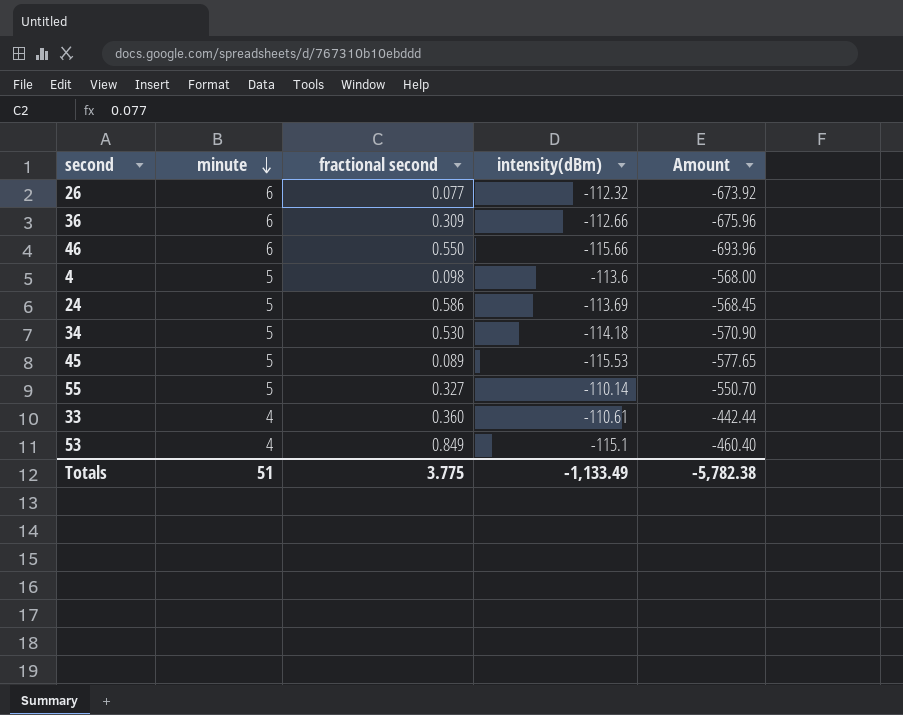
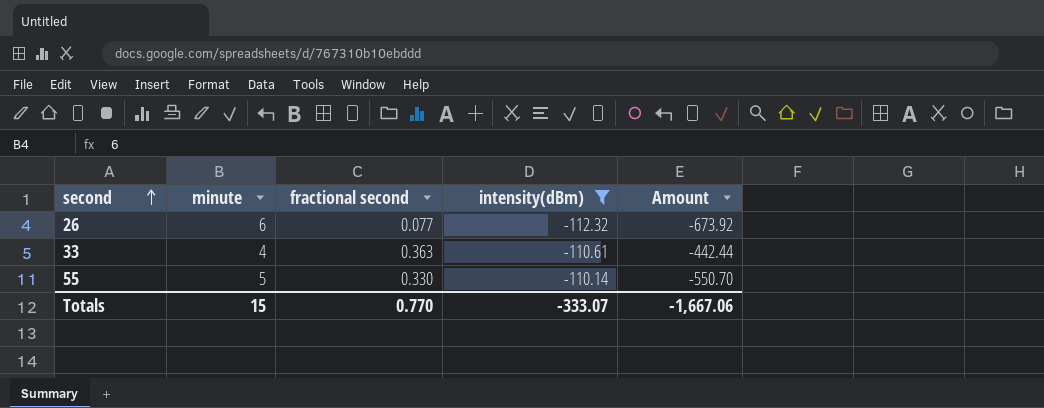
filter: none -> intensity(dBm) >= -112.32
row order: minute descending -> second ascending
33 | fractional second: 0.360 -> 0.363
55 | fractional second: 0.327 -> 0.330
Totals | minute: 51 -> 15
Totals | fractional second: 3.775 -> 0.770
Totals | intensity(dBm): -1,133.49 -> -333.07
Totals | Amount: -5,782.38 -> -1,667.06

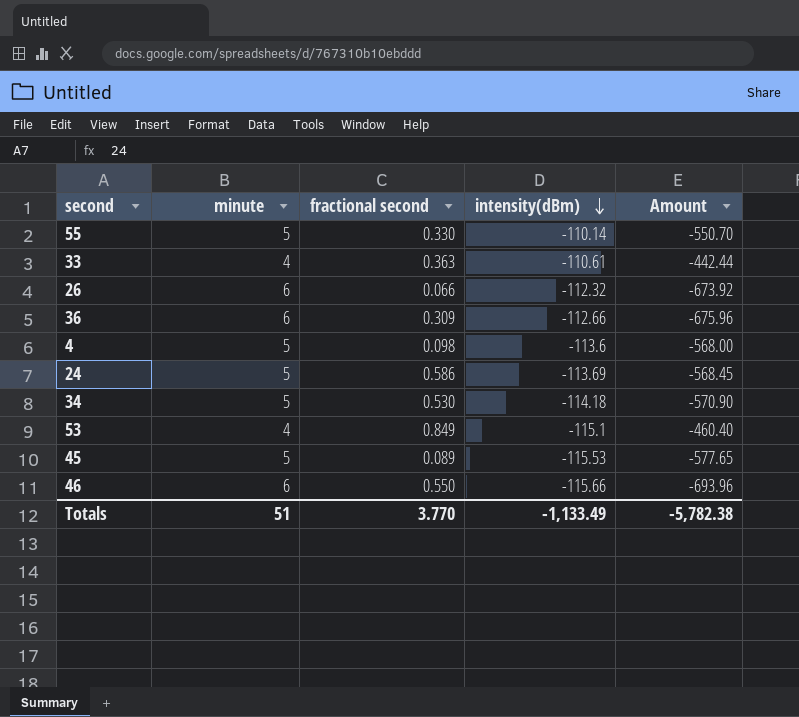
filter: intensity(dBm) >= -112.32 -> none
row order: second ascending -> intensity(dBm) descending
26 | fractional second: 0.077 -> 0.066
Totals | minute: 15 -> 51
Totals | fractional second: 0.770 -> 3.770
Totals | intensity(dBm): -333.07 -> -1,133.49
Totals | Amount: -1,667.06 -> -5,782.38

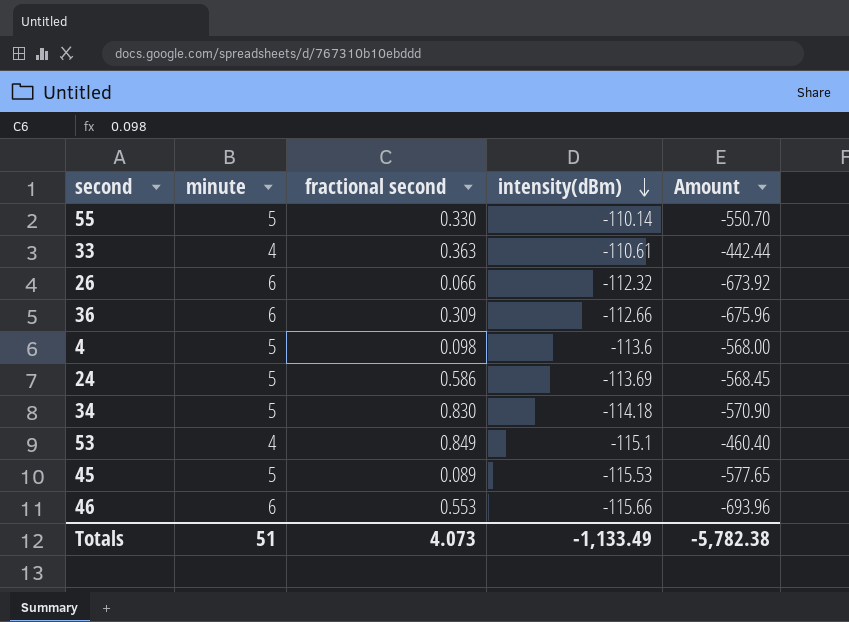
34 | fractional second: 0.530 -> 0.830
46 | fractional second: 0.550 -> 0.553
Totals | fractional second: 3.770 -> 4.073

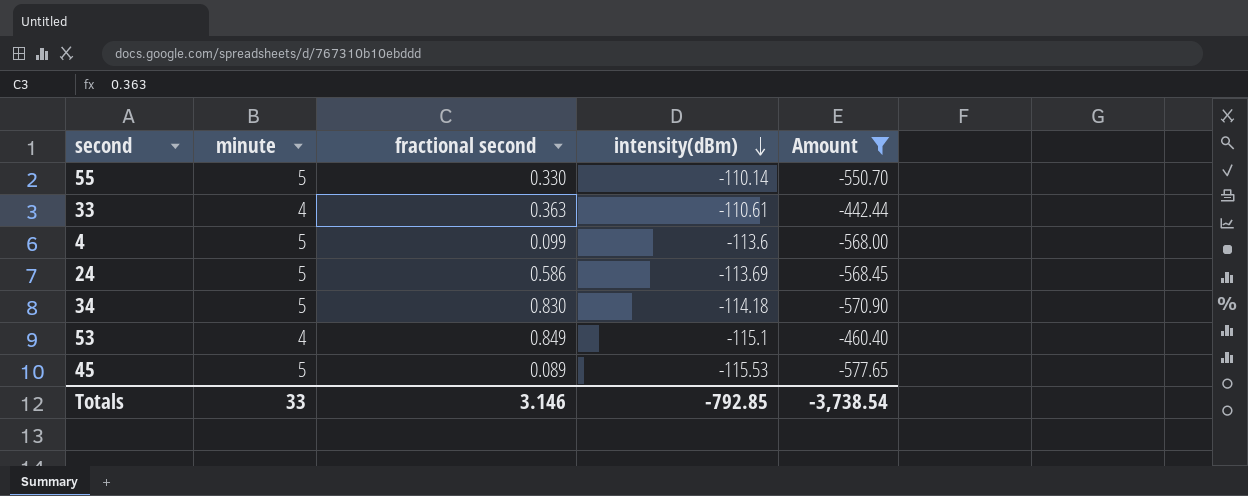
filter: none -> Amount >= -577.65
4 | fractional second: 0.098 -> 0.099
Totals | minute: 51 -> 33
Totals | fractional second: 4.073 -> 3.146
Totals | intensity(dBm): -1,133.49 -> -792.85
Totals | Amount: -5,782.38 -> -3,738.54

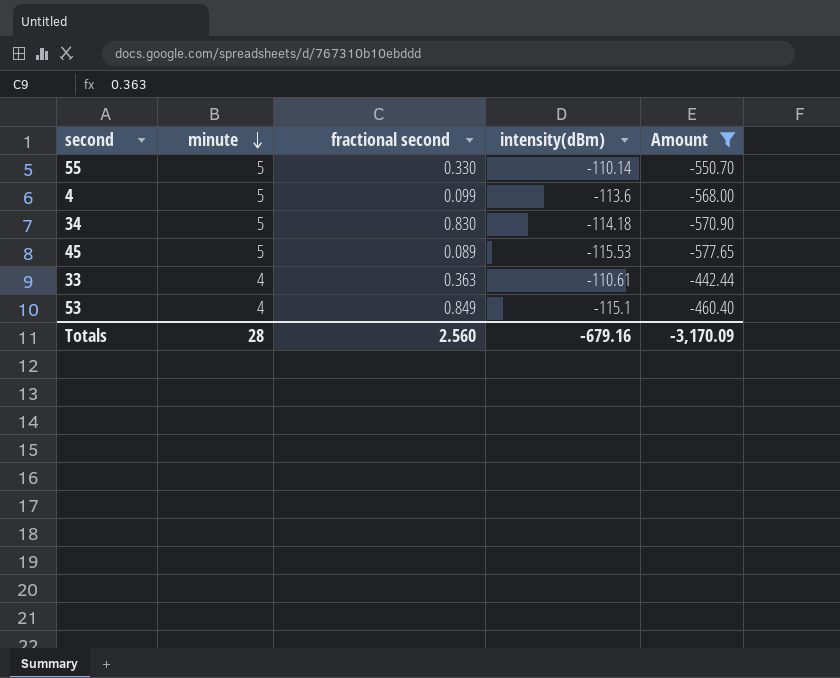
row order: intensity(dBm) descending -> minute descending
row 24: 5 | 0.586 | -113.69 | -568.45 -> none
Totals | minute: 33 -> 28
Totals | fractional second: 3.146 -> 2.560
Totals | intensity(dBm): -792.85 -> -679.16
Totals | Amount: -3,738.54 -> -3,170.09

